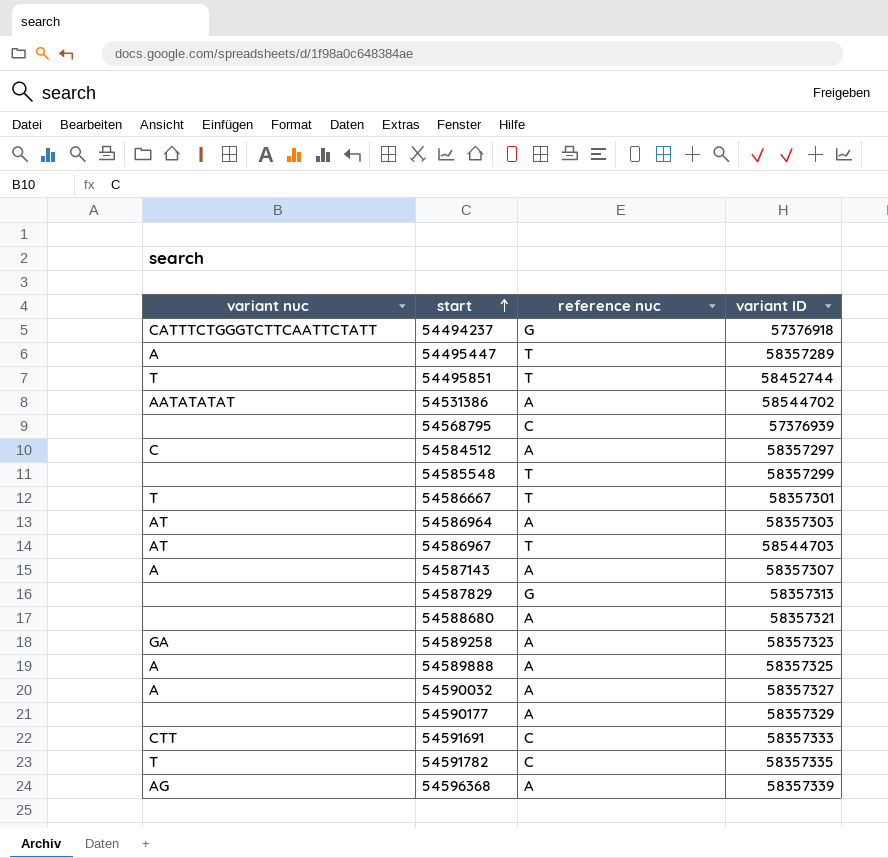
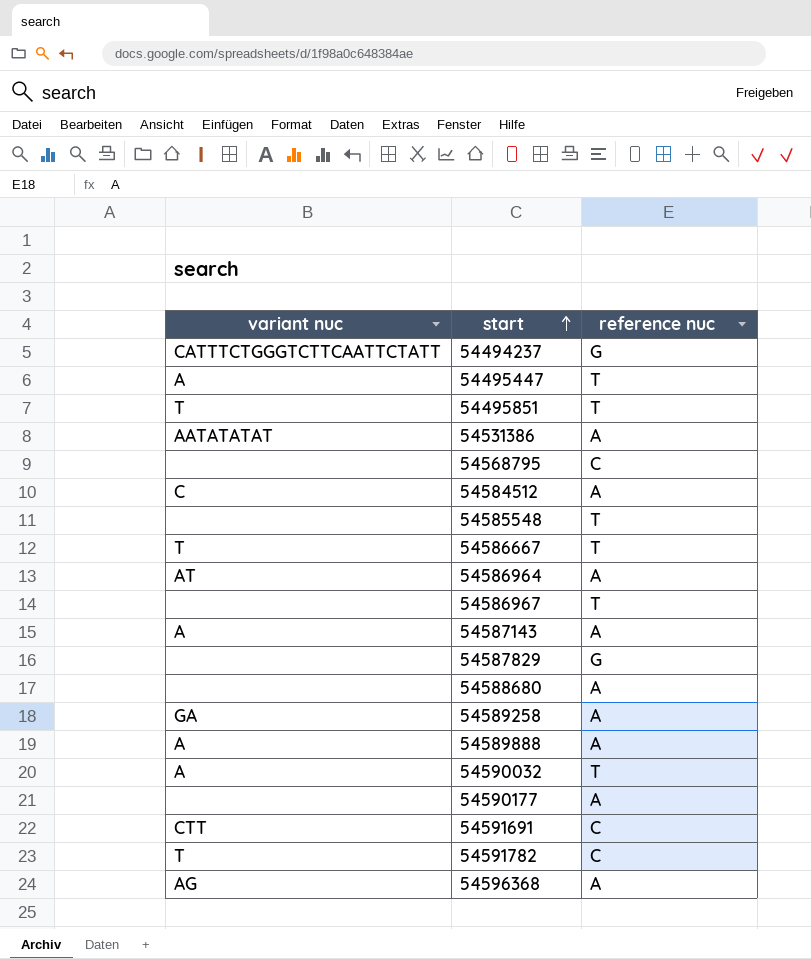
column variant ID | position: 4 -> none
54586967 | variant nuc: AT -> none
54590032 | reference nuc: A -> T

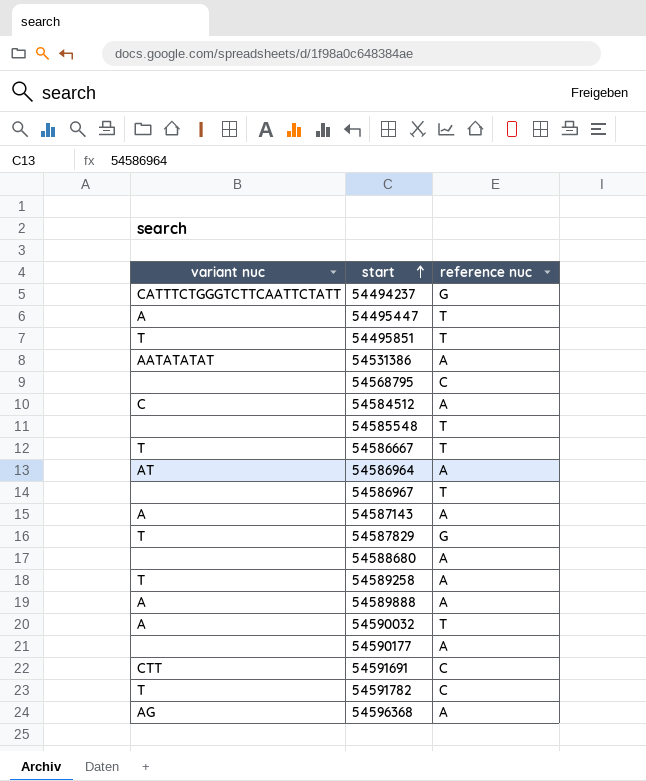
54587829 | variant nuc: none -> T
54589258 | variant nuc: GA -> T

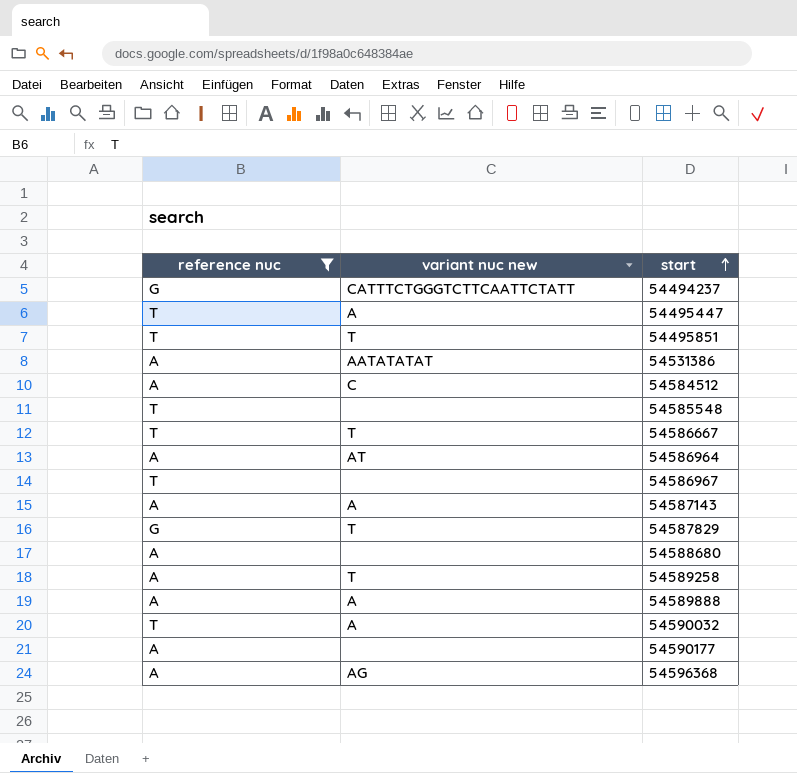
filter: none -> reference nuc != C
column reference nuc | position: 3 -> 1
column name: variant nuc -> variant nuc new

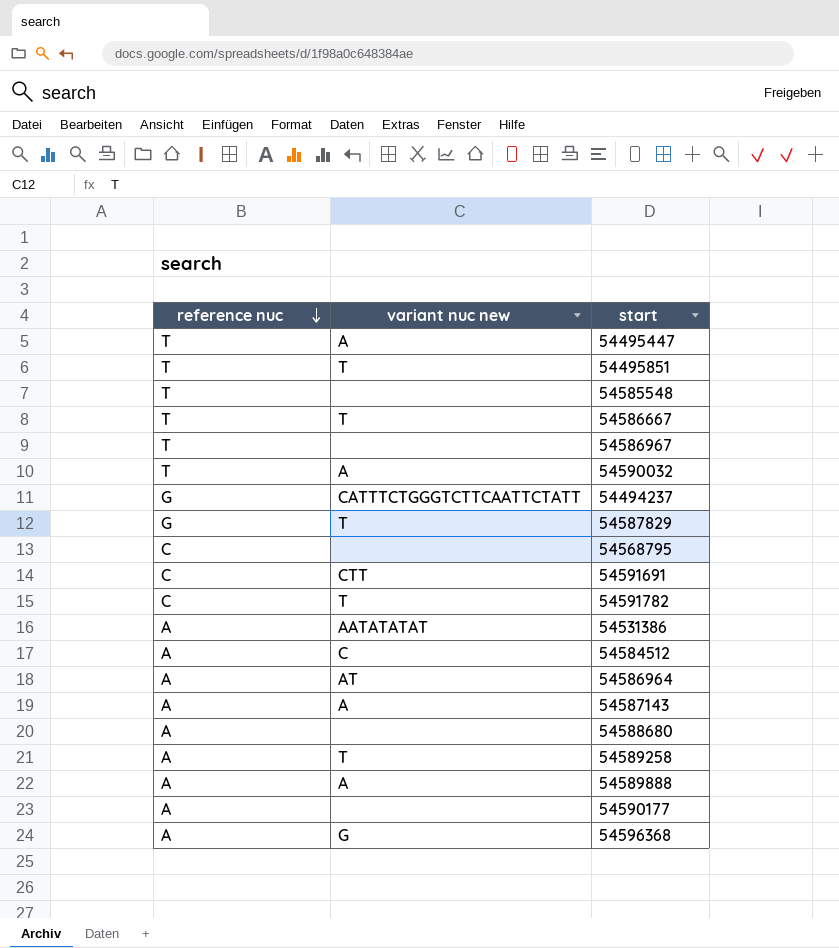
filter: reference nuc != C -> none
row order: start ascending -> reference nuc descending
54596368 | variant nuc new: AG -> G

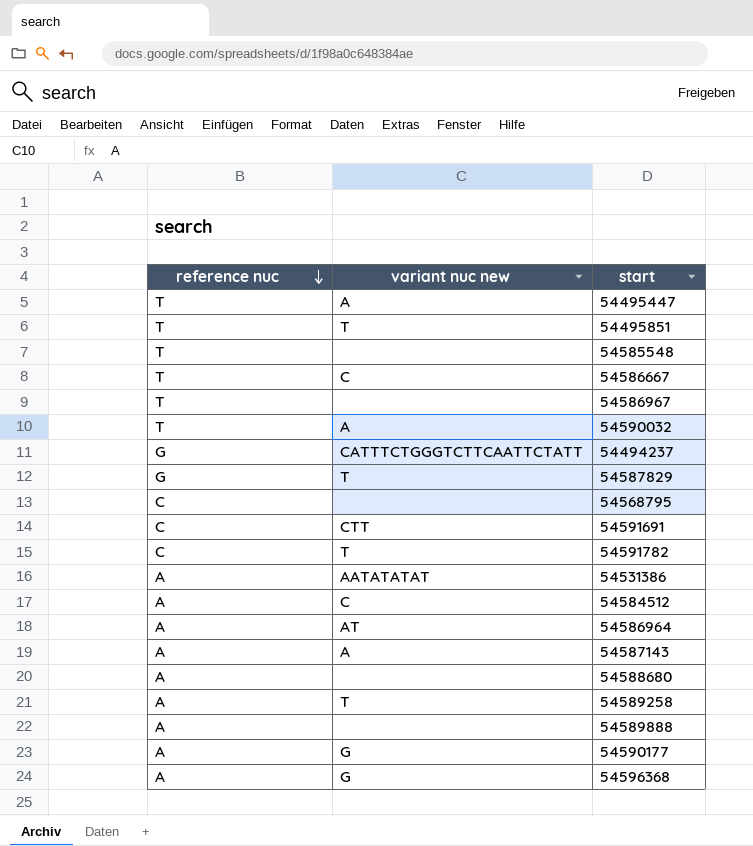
54586667 | variant nuc new: T -> C
54589888 | variant nuc new: A -> none
54590177 | variant nuc new: none -> G

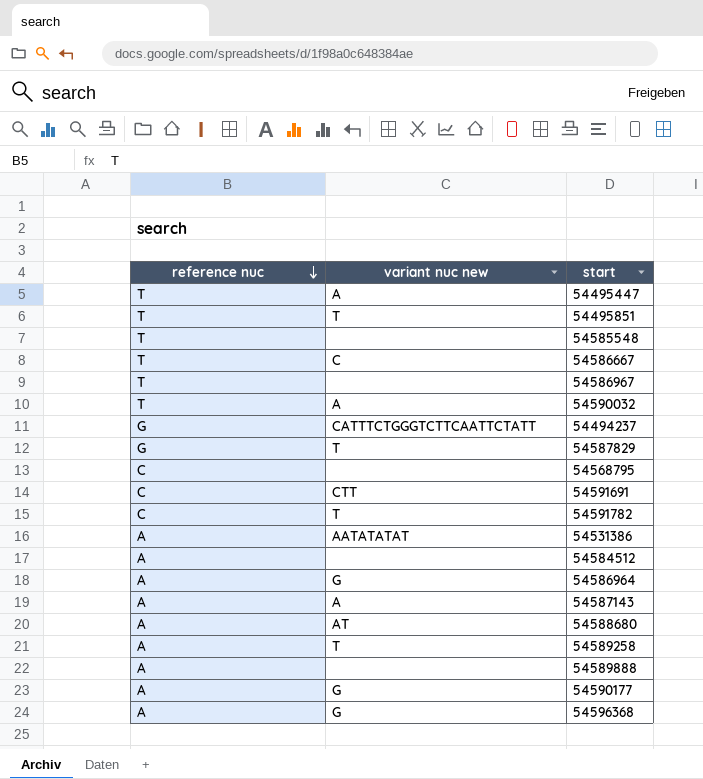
54584512 | variant nuc new: C -> none
54586964 | variant nuc new: AT -> G
54588680 | variant nuc new: none -> AT

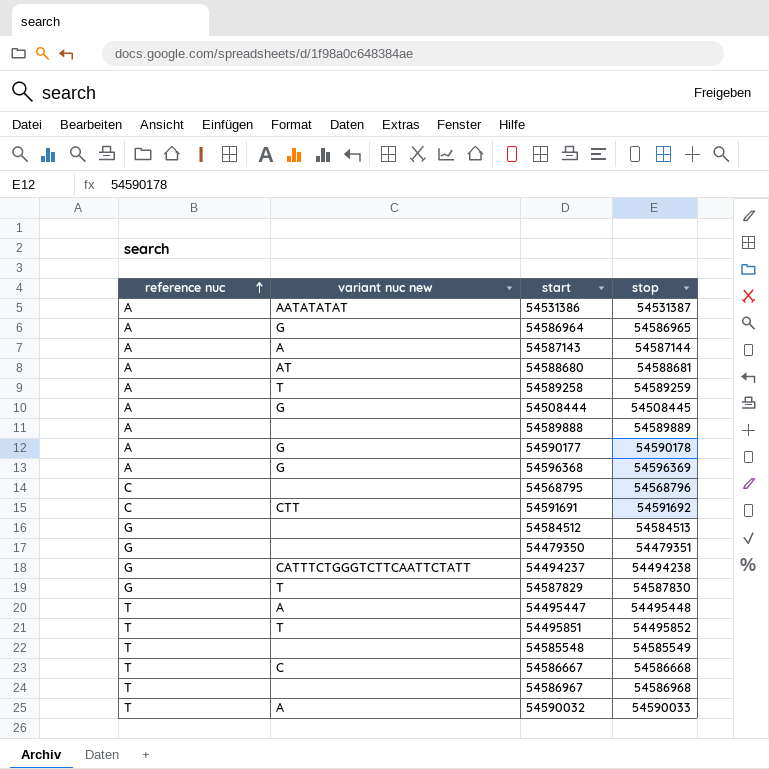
row order: reference nuc descending -> reference nuc ascending
column stop | position: none -> 4
row 54591782: C | T -> none
row 54508444: none -> A | G | 54508445
54584512 | reference nuc: A -> G
row 54479350: none -> G | none | 54479351

